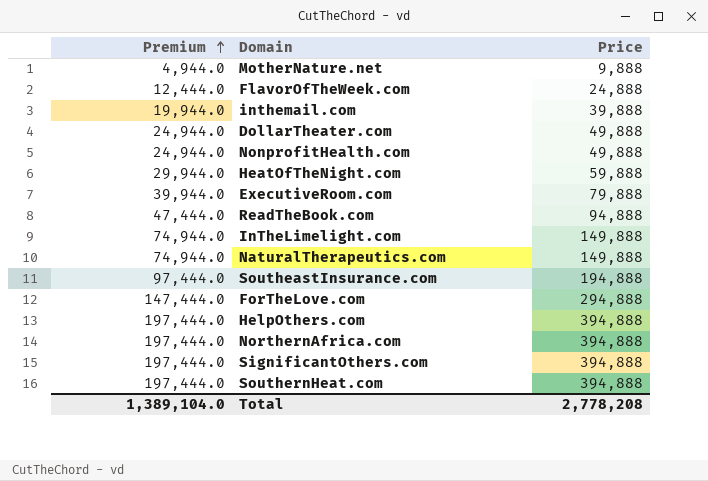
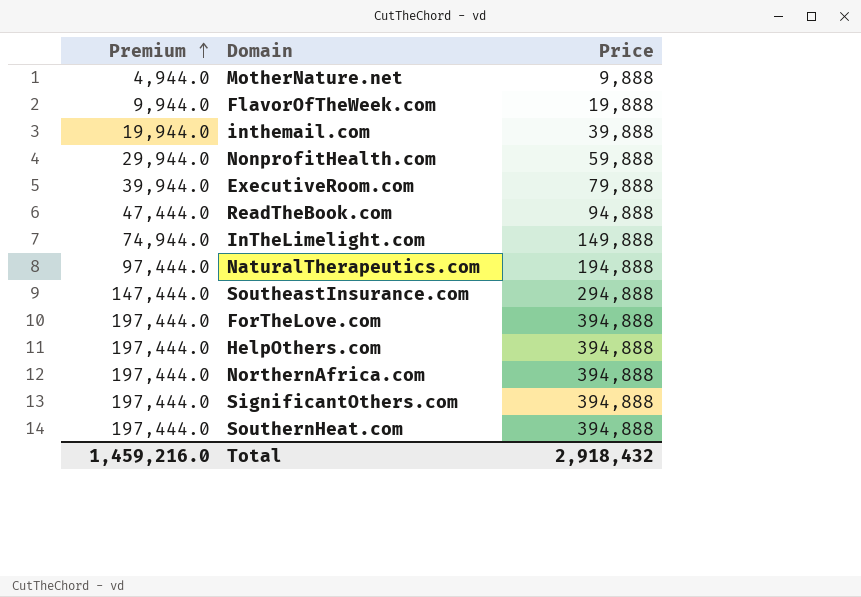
row DollarTheater.com: 24,944.0 | 49,888 -> none
row HeatOfTheNight.com: 29,944.0 | 59,888 -> none
FlavorOfTheWeek.com | Premium: 12,444.0 -> 9,944.0
FlavorOfTheWeek.com | Price: 24,888 -> 19,888
NonprofitHealth.com | Premium: 24,944.0 -> 29,944.0
NonprofitHealth.com | Price: 49,888 -> 59,888
NaturalTherapeutics.com | Premium: 74,944.0 -> 97,444.0
NaturalTherapeutics.com | Price: 149,888 -> 194,888
SoutheastInsurance.com | Premium: 97,444.0 -> 147,444.0
SoutheastInsurance.com | Price: 194,888 -> 294,888
ForTheLove.com | Premium: 147,444.0 -> 197,444.0
ForTheLove.com | Price: 294,888 -> 394,888
Total | Premium: 1,389,104.0 -> 1,459,216.0
Total | Price: 2,778,208 -> 2,918,432

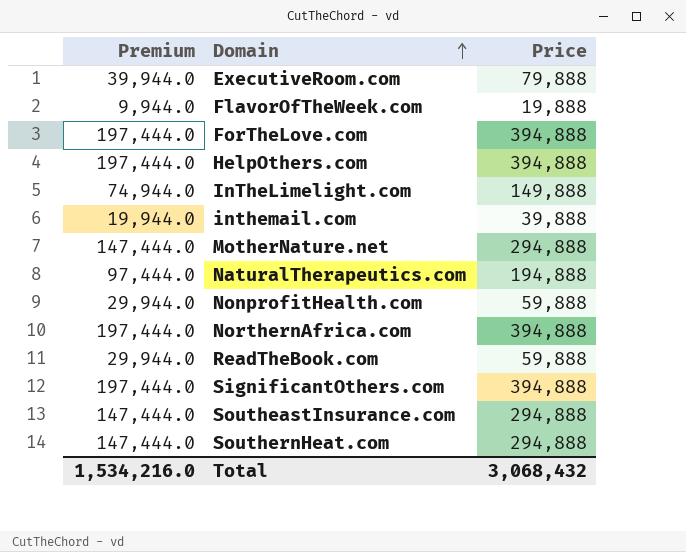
row order: Premium ascending -> Domain ascending
MotherNature.net | Premium: 4,944.0 -> 147,444.0
MotherNature.net | Price: 9,888 -> 294,888
ReadTheBook.com | Premium: 47,444.0 -> 29,944.0
ReadTheBook.com | Price: 94,888 -> 59,888
SouthernHeat.com | Premium: 197,444.0 -> 147,444.0
SouthernHeat.com | Price: 394,888 -> 294,888
Total | Premium: 1,459,216.0 -> 1,534,216.0
Total | Price: 2,918,432 -> 3,068,432

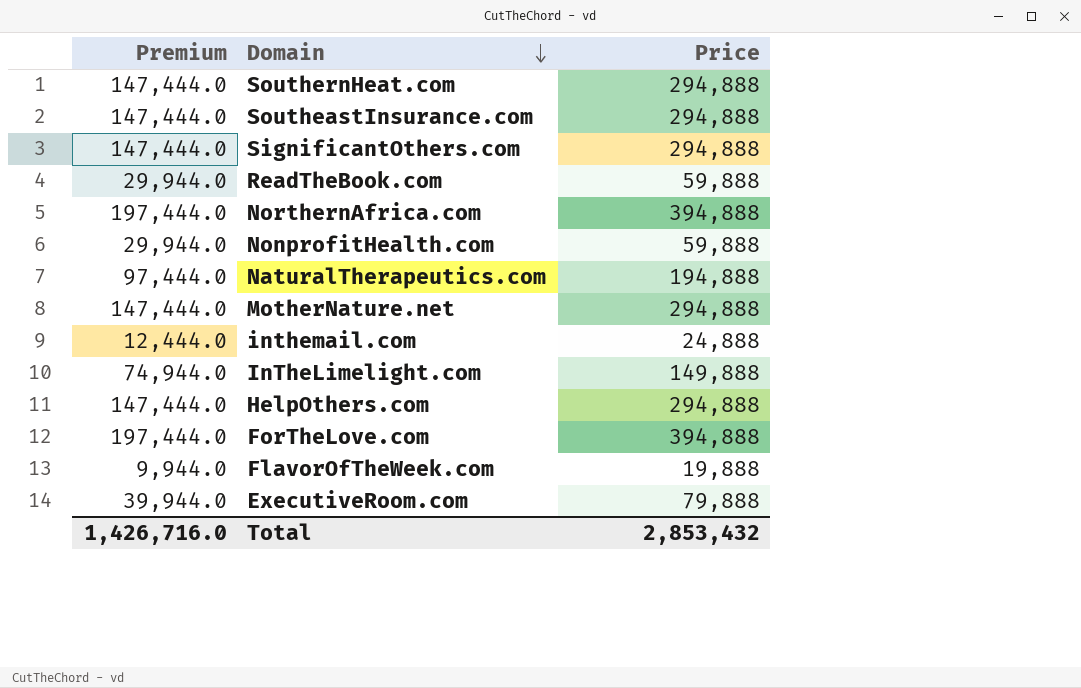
row order: Domain ascending -> Domain descending
SignificantOthers.com | Premium: 197,444.0 -> 147,444.0
SignificantOthers.com | Price: 394,888 -> 294,888
inthemail.com | Premium: 19,944.0 -> 12,444.0
inthemail.com | Price: 39,888 -> 24,888
HelpOthers.com | Premium: 197,444.0 -> 147,444.0
HelpOthers.com | Price: 394,888 -> 294,888
Total | Premium: 1,534,216.0 -> 1,426,716.0
Total | Price: 3,068,432 -> 2,853,432

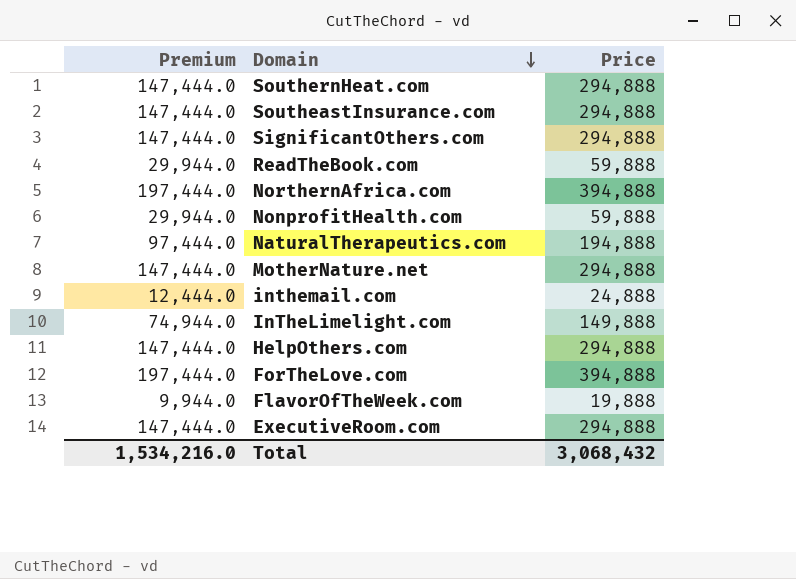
ExecutiveRoom.com | Premium: 39,944.0 -> 147,444.0
ExecutiveRoom.com | Price: 79,888 -> 294,888
Total | Premium: 1,426,716.0 -> 1,534,216.0
Total | Price: 2,853,432 -> 3,068,432

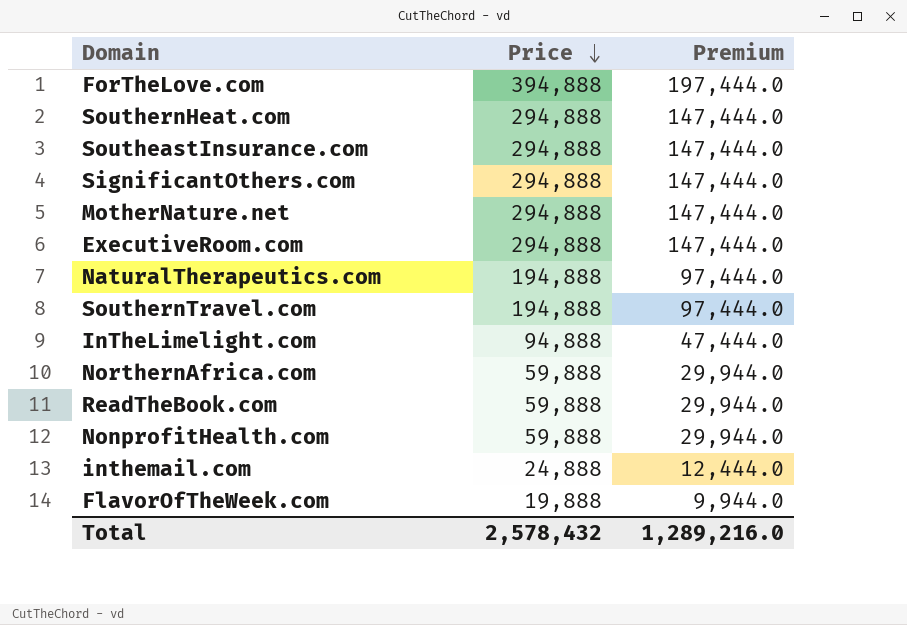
row order: Domain descending -> Price descending
column Premium | position: 1 -> 3
row HelpOthers.com: 147,444.0 | 294,888 -> none
row SouthernTravel.com: none -> 194,888 | 97,444.0
InTheLimelight.com | Price: 149,888 -> 94,888
InTheLimelight.com | Premium: 74,944.0 -> 47,444.0
NorthernAfrica.com | Price: 394,888 -> 59,888
NorthernAfrica.com | Premium: 197,444.0 -> 29,944.0
Total | Price: 3,068,432 -> 2,578,432
Total | Premium: 1,534,216.0 -> 1,289,216.0

